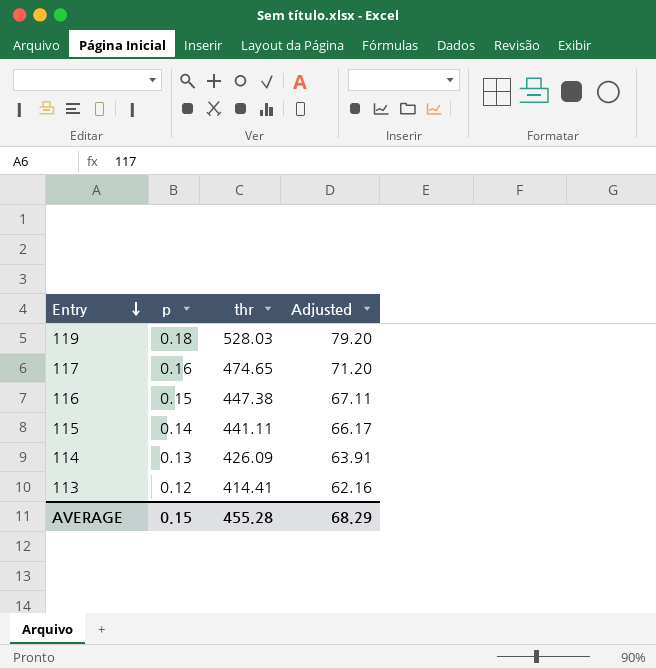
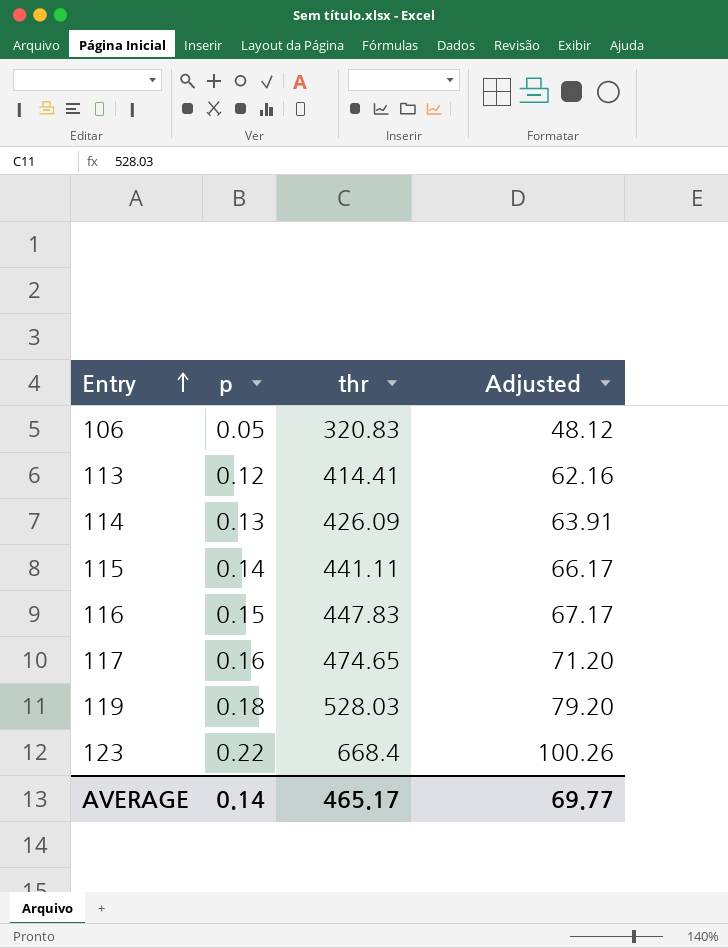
row order: Entry descending -> Entry ascending
row 106: none -> 0.05 | 320.83 | 48.12
116 | thr: 447.38 -> 447.83
116 | Adjusted: 67.11 -> 67.17
row 123: none -> 0.22 | 668.4 | 100.26
AVERAGE | p: 0.15 -> 0.14
AVERAGE | thr: 455.28 -> 465.17
AVERAGE | Adjusted: 68.29 -> 69.77

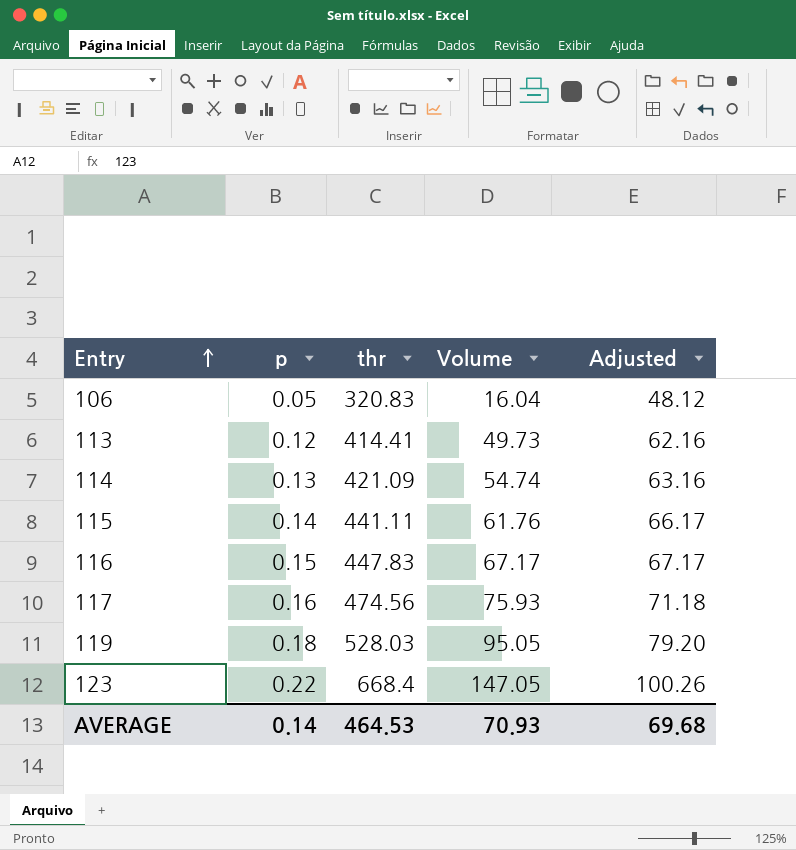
column Volume | formula: none -> [p] * [thr]
114 | thr: 426.09 -> 421.09
114 | Adjusted: 63.91 -> 63.16
117 | thr: 474.65 -> 474.56
117 | Adjusted: 71.20 -> 71.18
AVERAGE | thr: 465.17 -> 464.53
AVERAGE | Adjusted: 69.77 -> 69.68

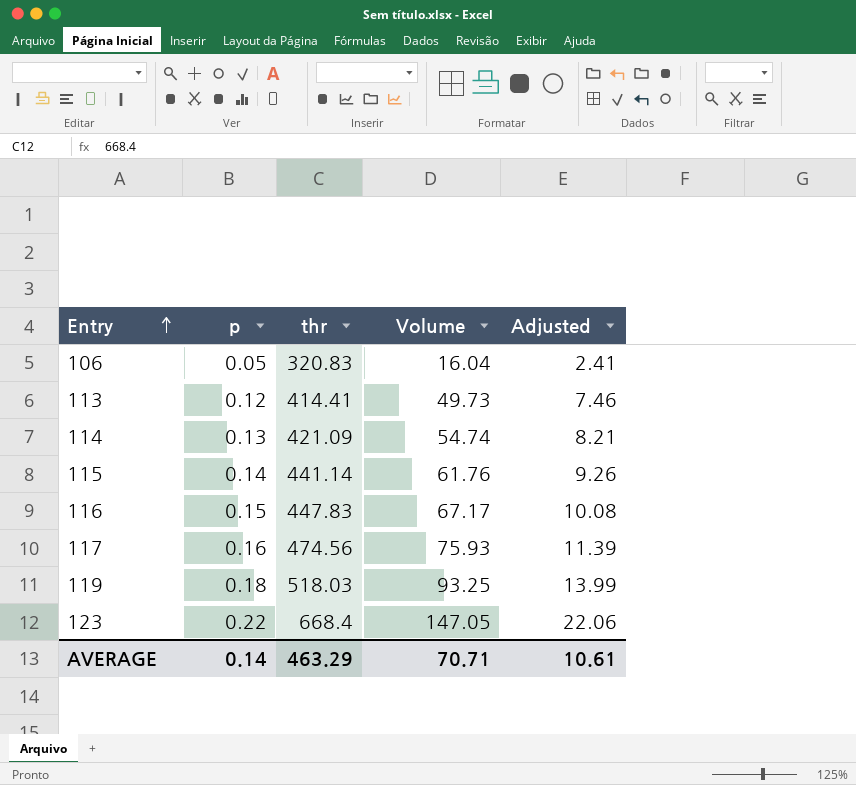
column Adjusted | formula: [thr] * 0.15 -> [Volume] * 0.15
115 | thr: 441.11 -> 441.14
119 | thr: 528.03 -> 518.03
119 | Volume: 95.05 -> 93.25
AVERAGE | thr: 464.53 -> 463.29
AVERAGE | Volume: 70.93 -> 70.71
AVERAGE | Adjusted: 69.68 -> 10.61

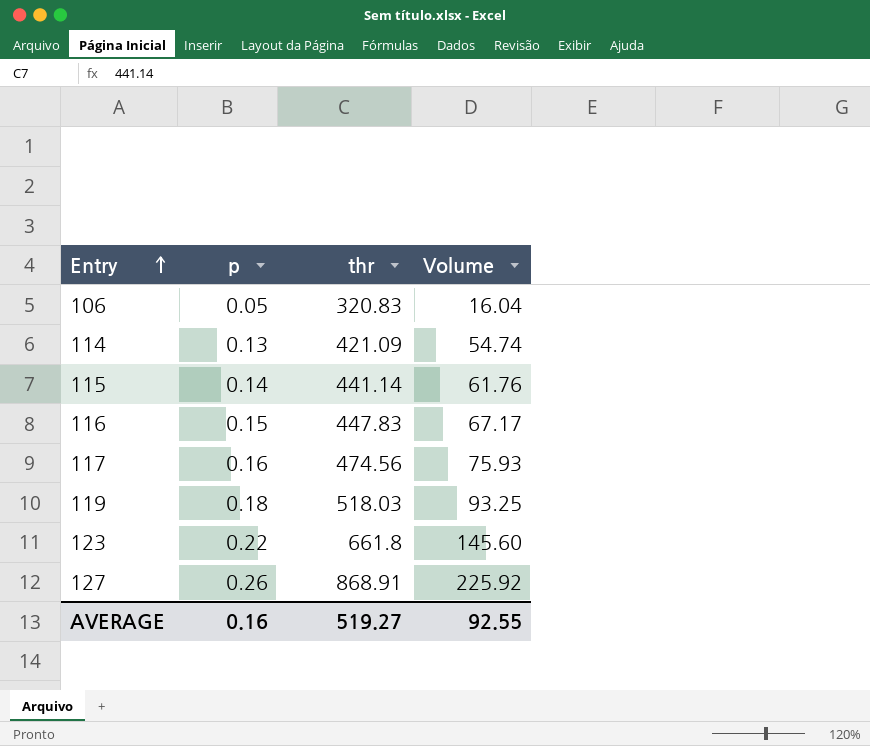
column Adjusted | formula: [Volume] * 0.15 -> none
row 113: 0.12 | 414.41 | 49.73 | 7.46 -> none
123 | thr: 668.4 -> 661.8
123 | Volume: 147.05 -> 145.60
row 127: none -> 0.26 | 868.91 | 225.92
AVERAGE | p: 0.14 -> 0.16
AVERAGE | thr: 463.29 -> 519.27
AVERAGE | Volume: 70.71 -> 92.55

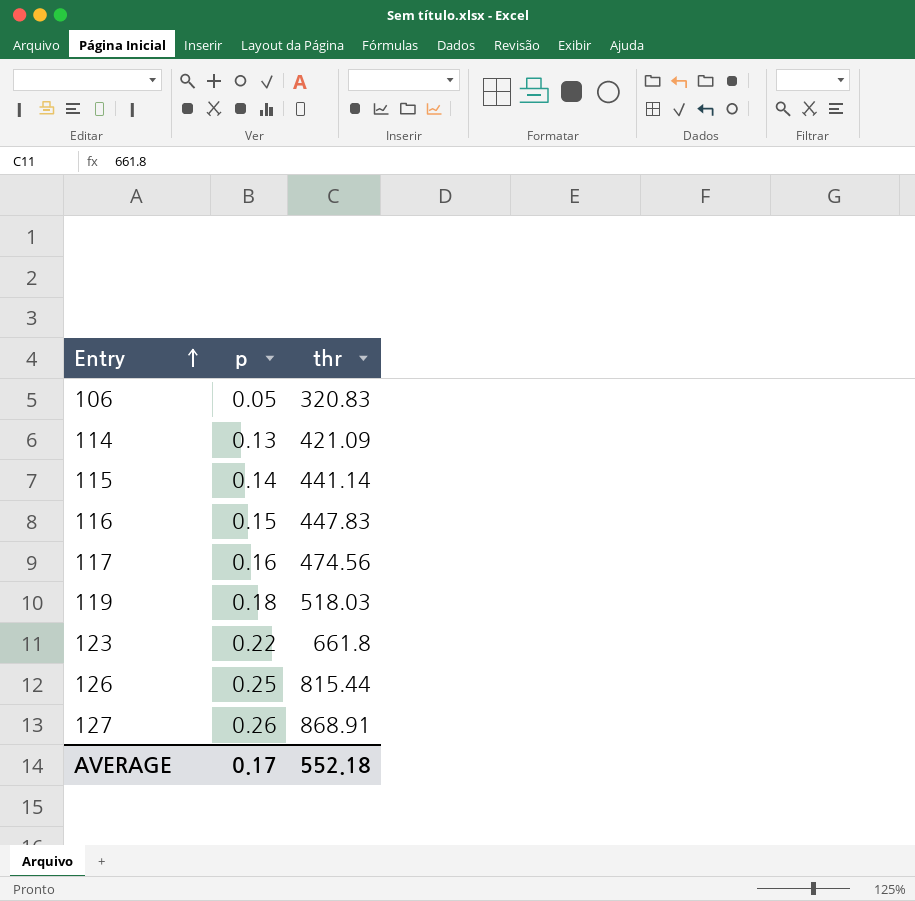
column Volume | formula: [p] * [thr] -> none
row 126: none -> 0.25 | 815.44
AVERAGE | p: 0.16 -> 0.17
AVERAGE | thr: 519.27 -> 552.18

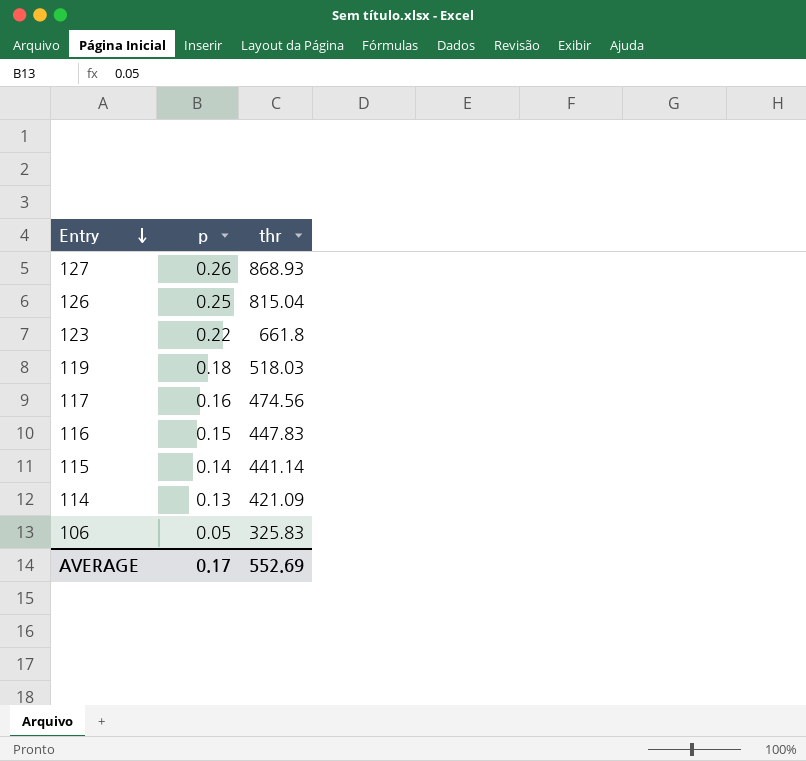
row order: Entry ascending -> Entry descending
127 | thr: 868.91 -> 868.93
126 | thr: 815.44 -> 815.04
106 | thr: 320.83 -> 325.83
AVERAGE | thr: 552.18 -> 552.69

